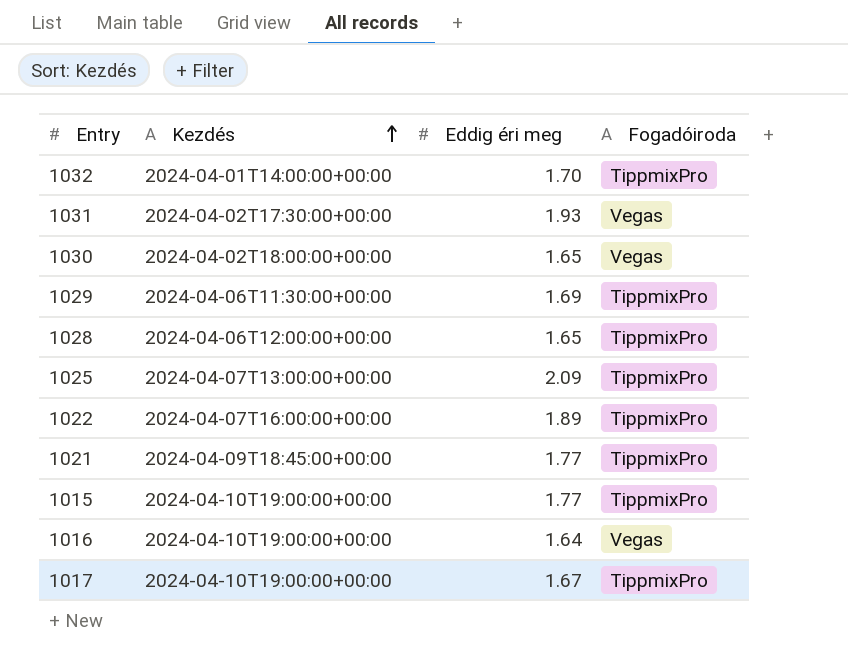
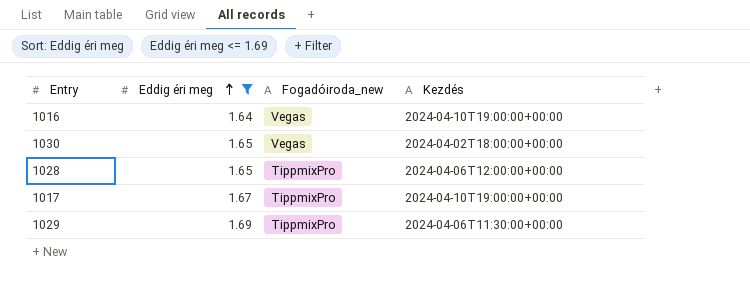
filter: none -> Eddig éri meg <= 1.69
row order: Kezdés ascending -> Eddig éri meg ascending
column name: Fogadóiroda -> Fogadóiroda_new
column Kezdés | position: 2 -> 4

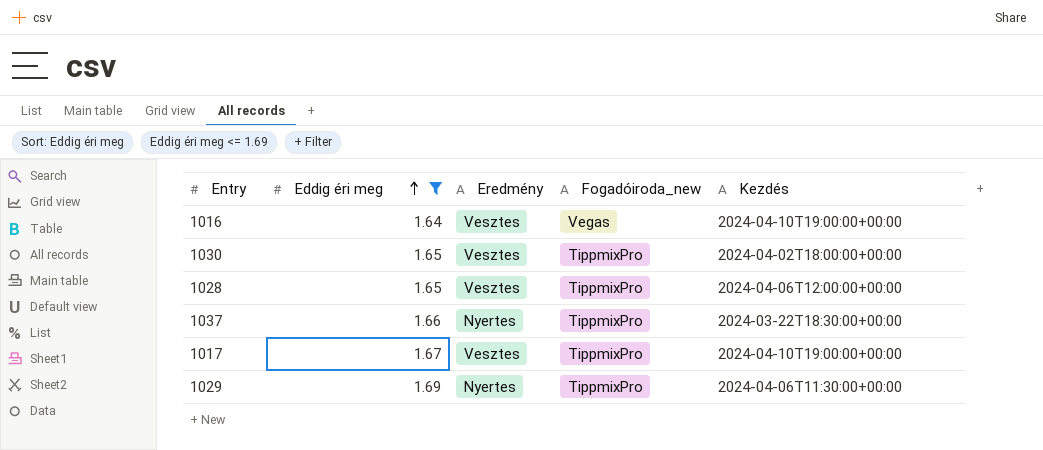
column Eredmény | position: none -> 3
1030 | Fogadóiroda_new: Vegas -> TippmixPro
row 1037: none -> 1.66 | Nyertes | TippmixPro | 2024-03-22T18:30:00+00:00

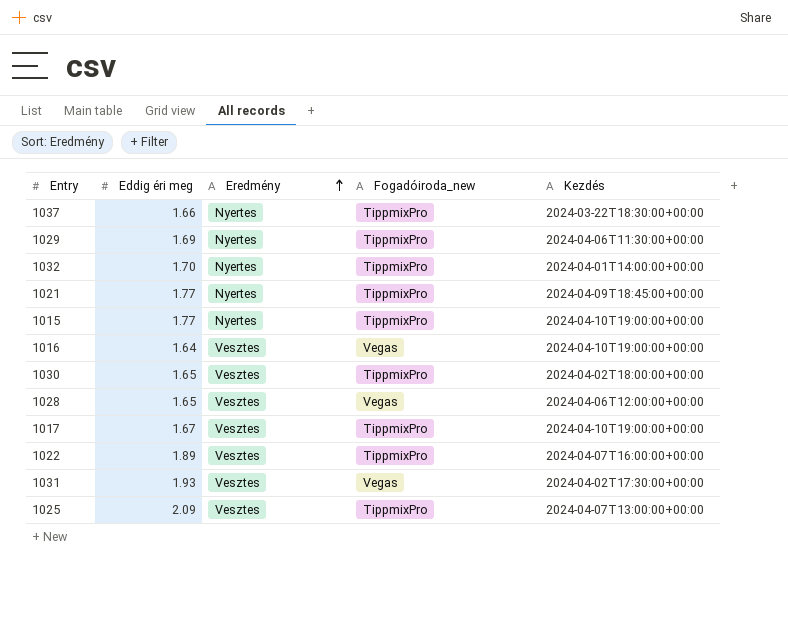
filter: Eddig éri meg <= 1.69 -> none
row order: Eddig éri meg ascending -> Eredmény ascending
1028 | Fogadóiroda_new: TippmixPro -> Vegas

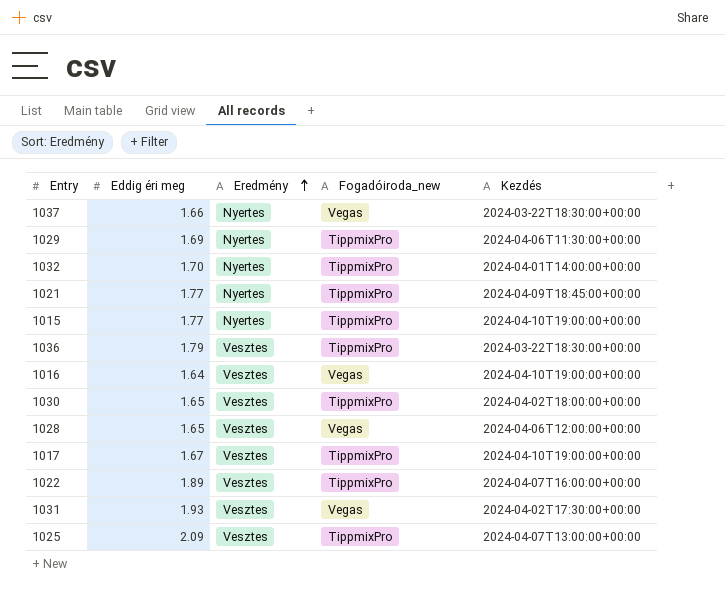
1037 | Fogadóiroda_new: TippmixPro -> Vegas
row 1036: none -> 1.79 | Vesztes | TippmixPro | 2024-03-22T18:30:00+00:00

